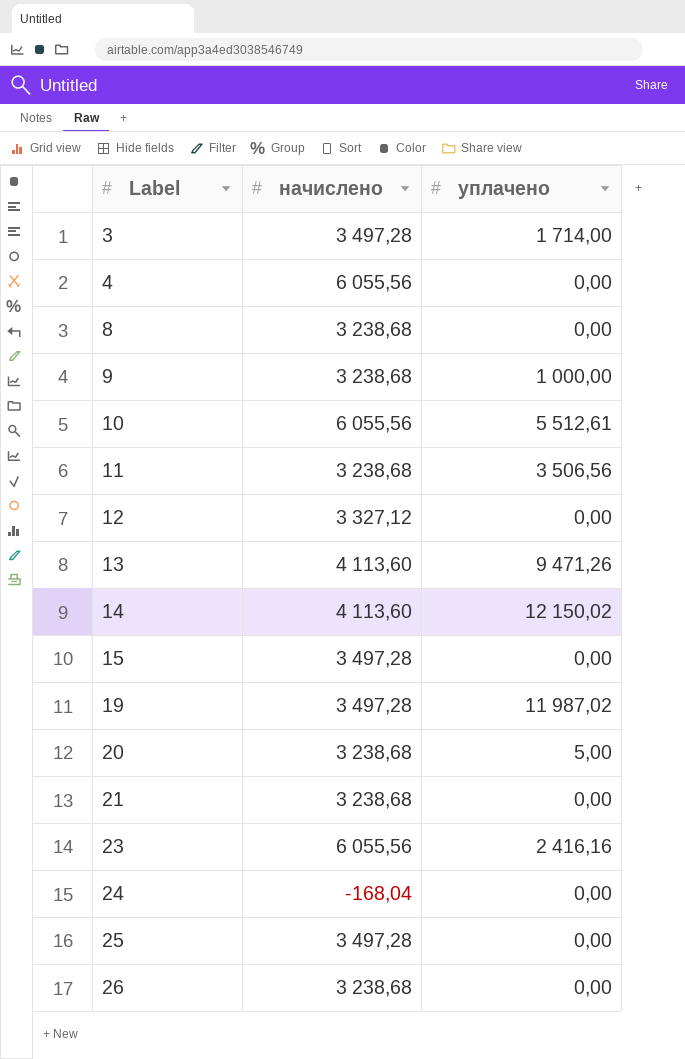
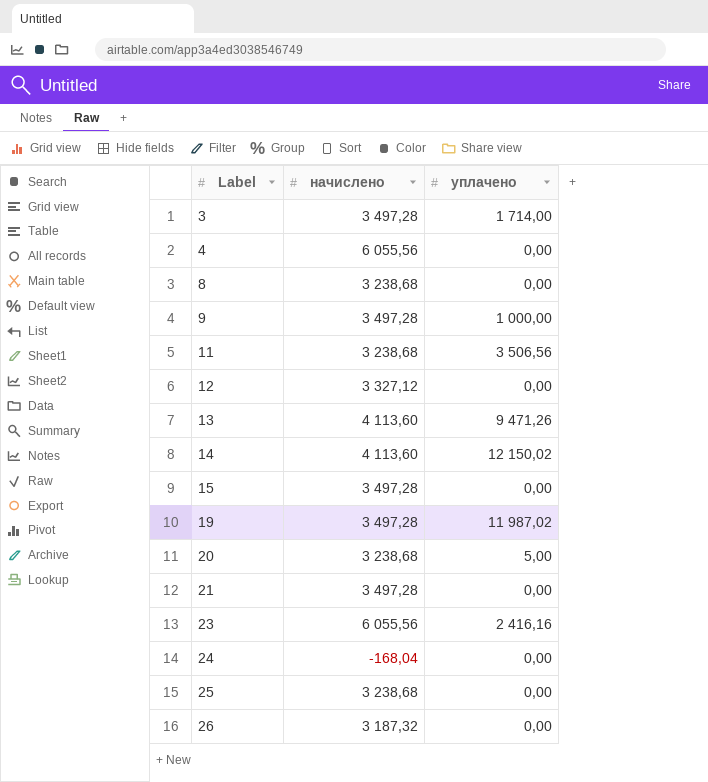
row 10: 6 055,56 | 5 512,61 -> none
9 | начислено: 3 238,68 -> 3 497,28
21 | начислено: 3 238,68 -> 3 497,28
25 | начислено: 3 497,28 -> 3 238,68
26 | начислено: 3 238,68 -> 3 187,32

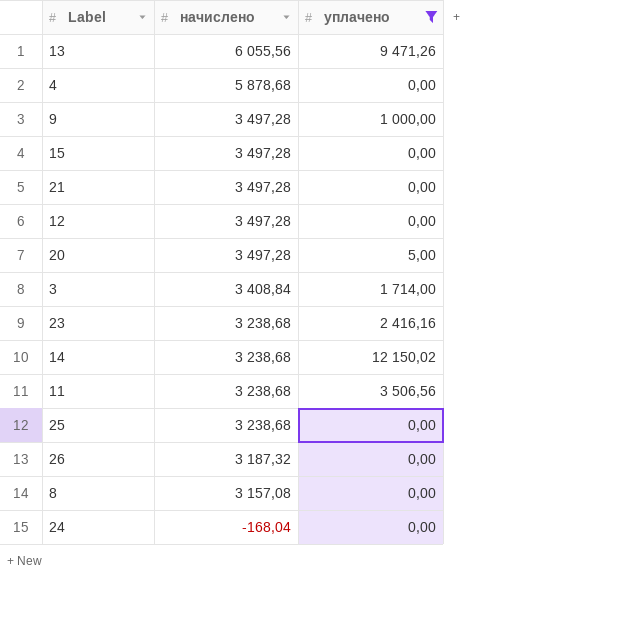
filter: none -> уплачено != 11 987,02
row order: Label ascending -> начислено descending
13 | начислено: 4 113,60 -> 6 055,56
4 | начислено: 6 055,56 -> 5 878,68
12 | начислено: 3 327,12 -> 3 497,28
20 | начислено: 3 238,68 -> 3 497,28
3 | начислено: 3 497,28 -> 3 408,84
23 | начислено: 6 055,56 -> 3 238,68
14 | начислено: 4 113,60 -> 3 238,68
8 | начислено: 3 238,68 -> 3 157,08

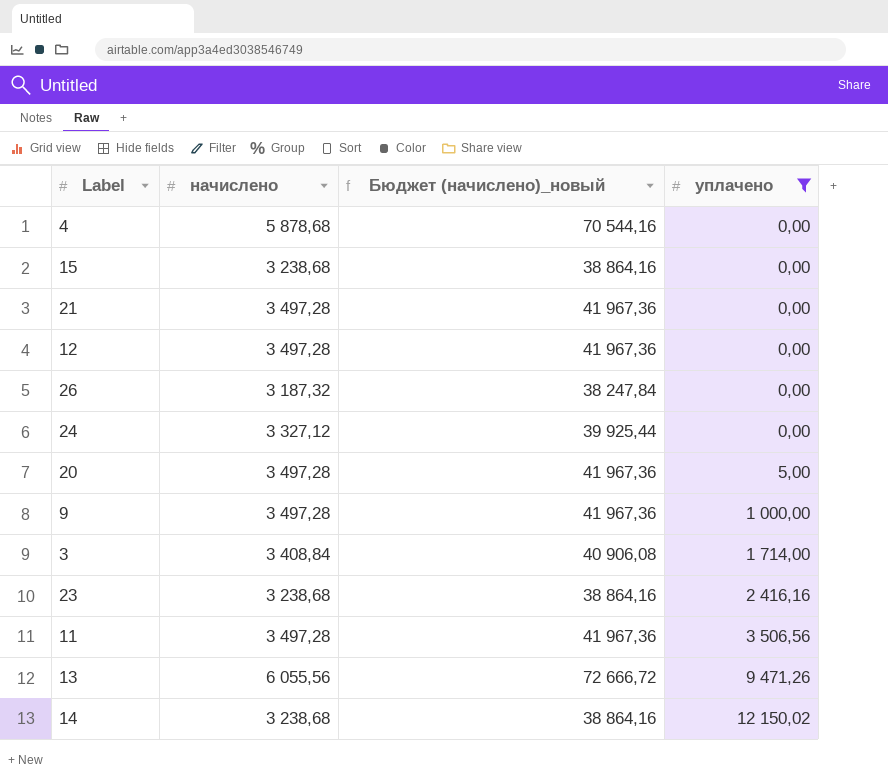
row order: начислено descending -> уплачено ascending
column Бюджет (начислено)_новый | formula: none -> [начислено] * 12
row 25: 3 238,68 | 0,00 -> none
row 8: 3 157,08 | 0,00 -> none
15 | начислено: 3 497,28 -> 3 238,68
24 | начислено: -168,04 -> 3 327,12
11 | начислено: 3 238,68 -> 3 497,28

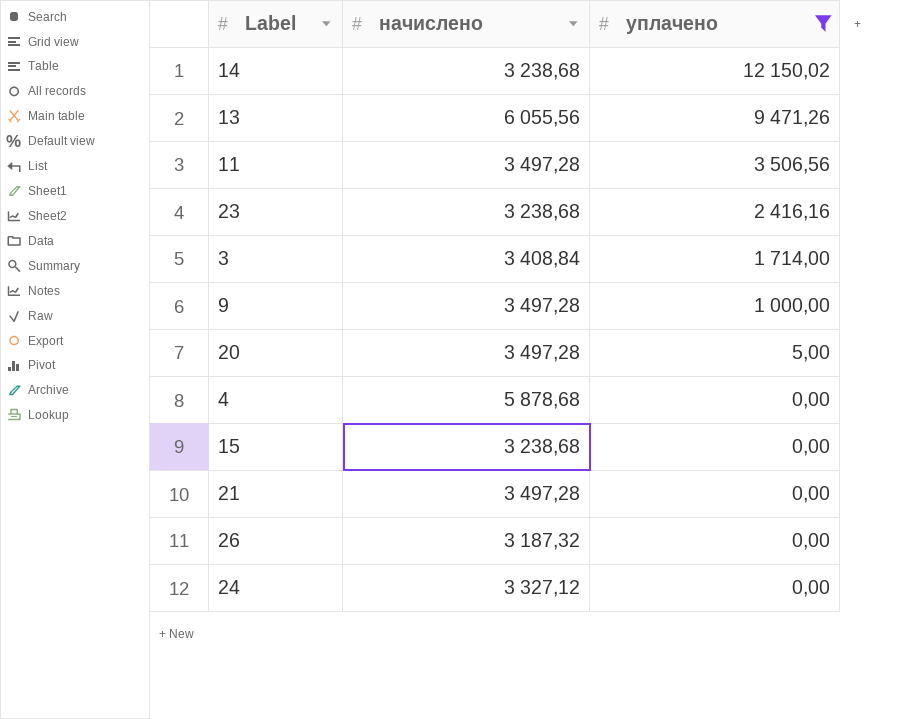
row order: уплачено ascending -> уплачено descending
column Бюджет (начислено)_новый | formula: [начислено] * 12 -> none
row 12: 3 497,28 | 41 967,36 | 0,00 -> none

